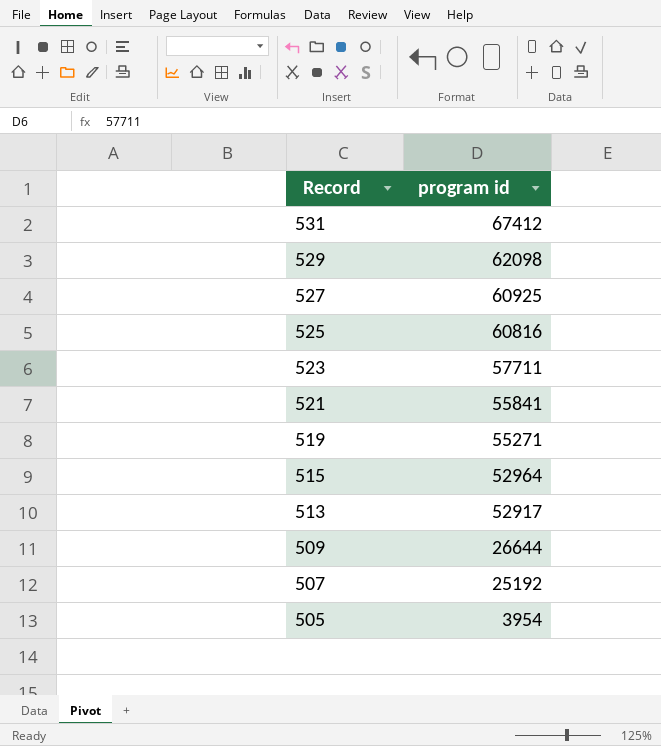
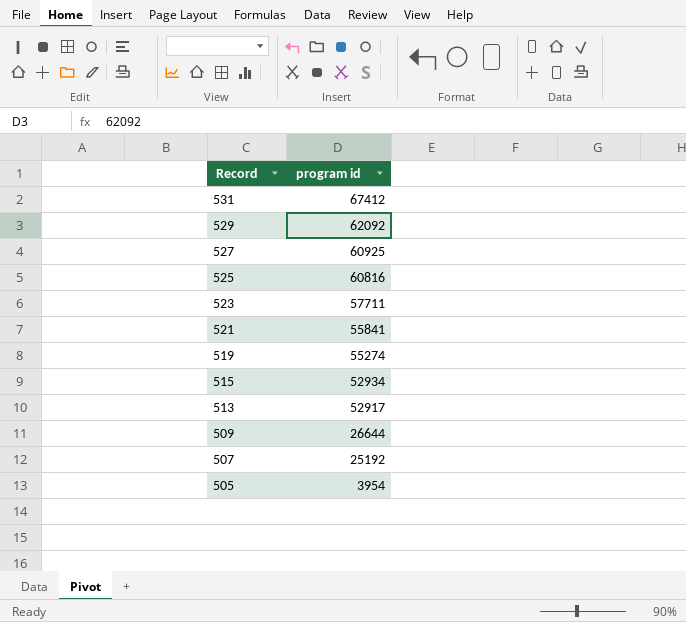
529 | program id: 62098 -> 62092
519 | program id: 55271 -> 55274
515 | program id: 52964 -> 52934

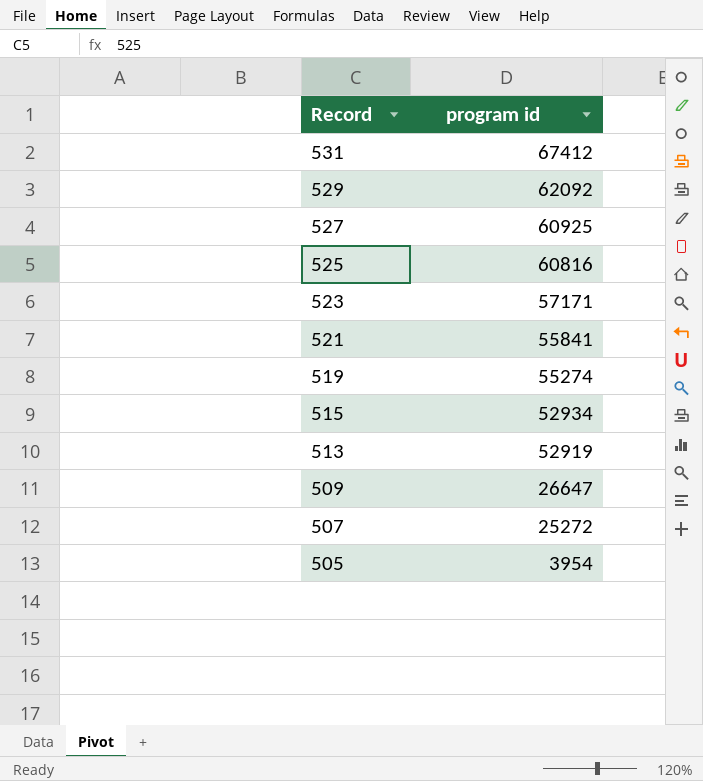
523 | program id: 57711 -> 57171
513 | program id: 52917 -> 52919
509 | program id: 26644 -> 26647
507 | program id: 25192 -> 25272

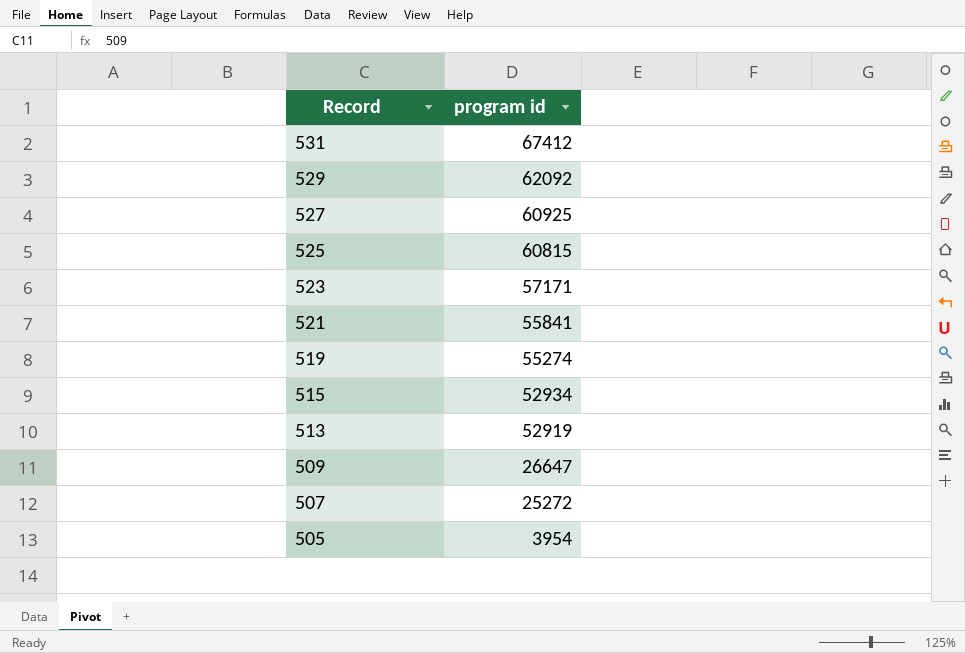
525 | program id: 60816 -> 60815

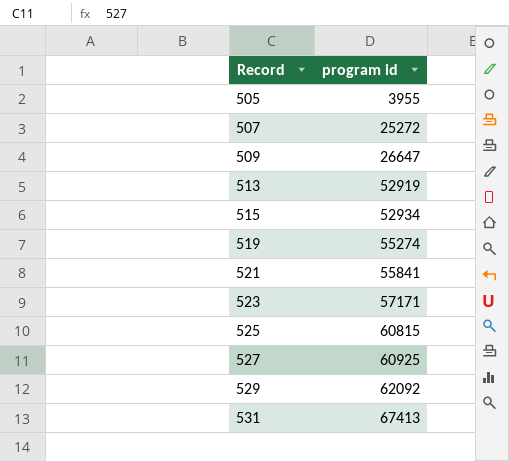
row order: Record descending -> Record ascending
505 | program id: 3954 -> 3955
531 | program id: 67412 -> 67413

